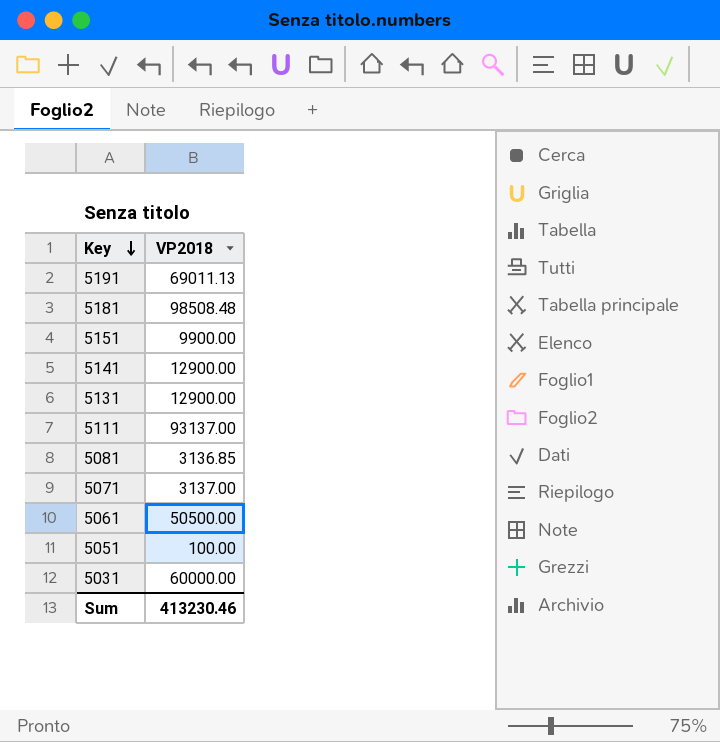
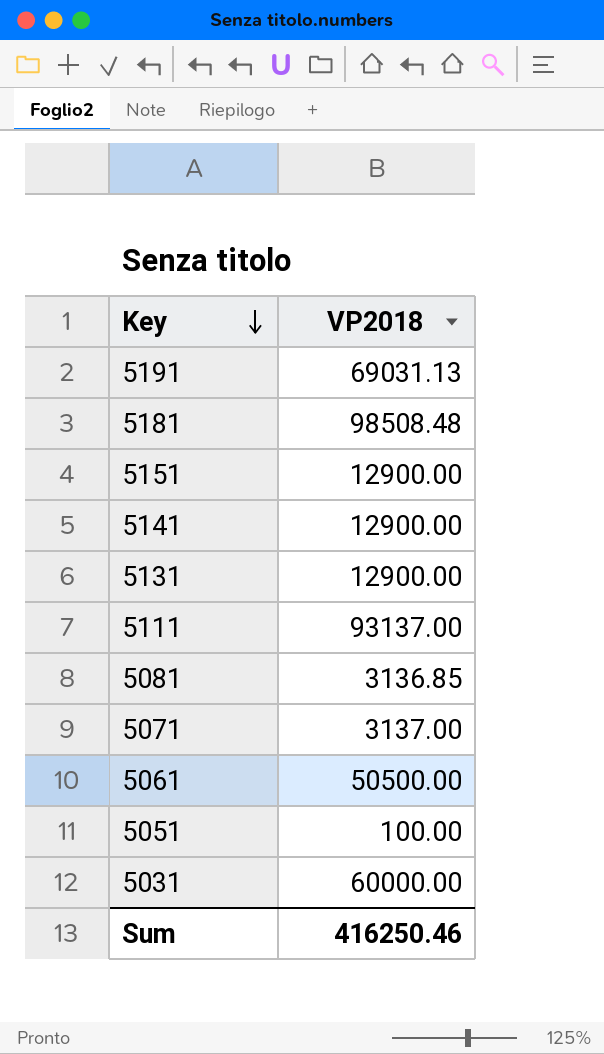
5191 | VP2018: 69011.13 -> 69031.13
5151 | VP2018: 9900.00 -> 12900.00
Sum | VP2018: 413230.46 -> 416250.46

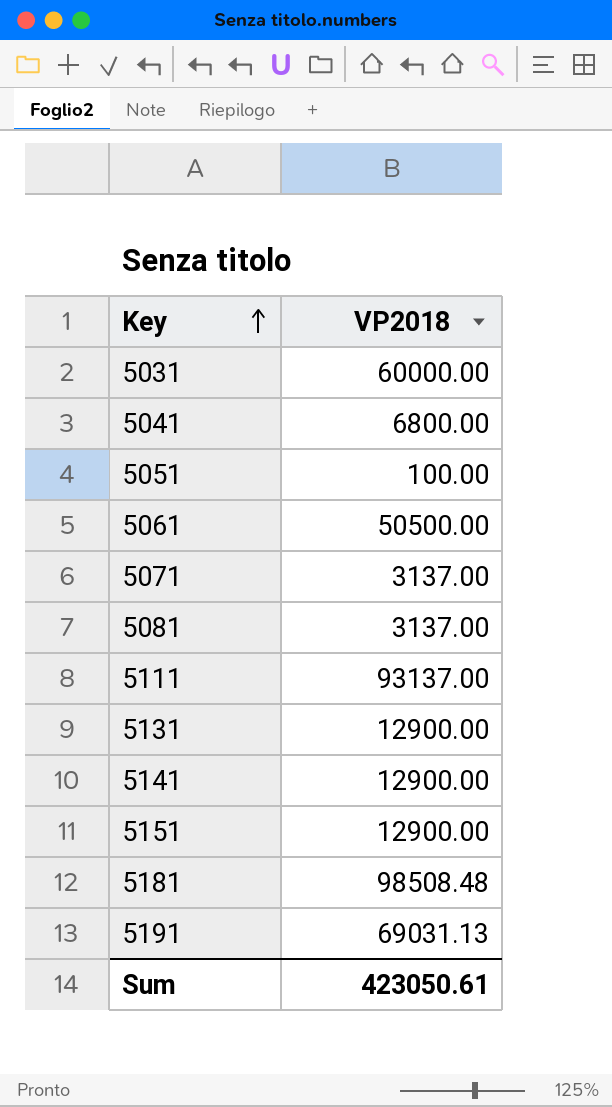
row order: Key descending -> Key ascending
row 5041: none -> 6800.00
5081 | VP2018: 3136.85 -> 3137.00
Sum | VP2018: 416250.46 -> 423050.61

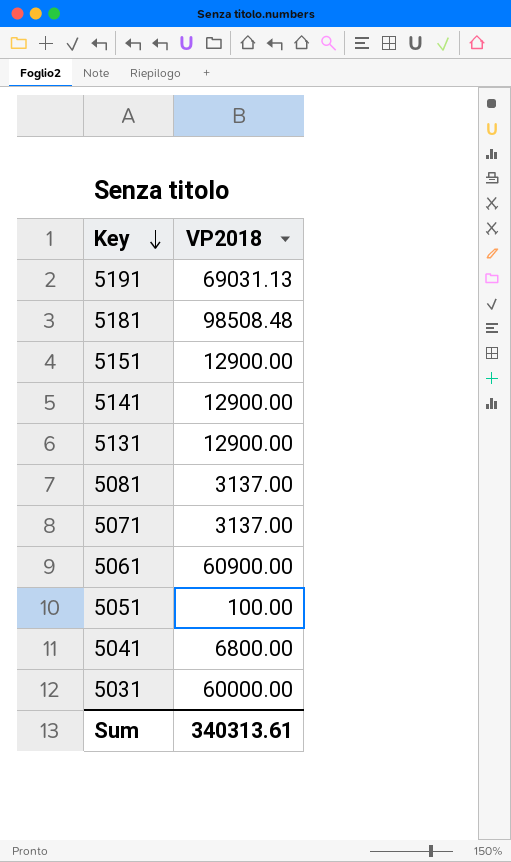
row order: Key ascending -> Key descending
row 5111: 93137.00 -> none
5061 | VP2018: 50500.00 -> 60900.00
Sum | VP2018: 423050.61 -> 340313.61

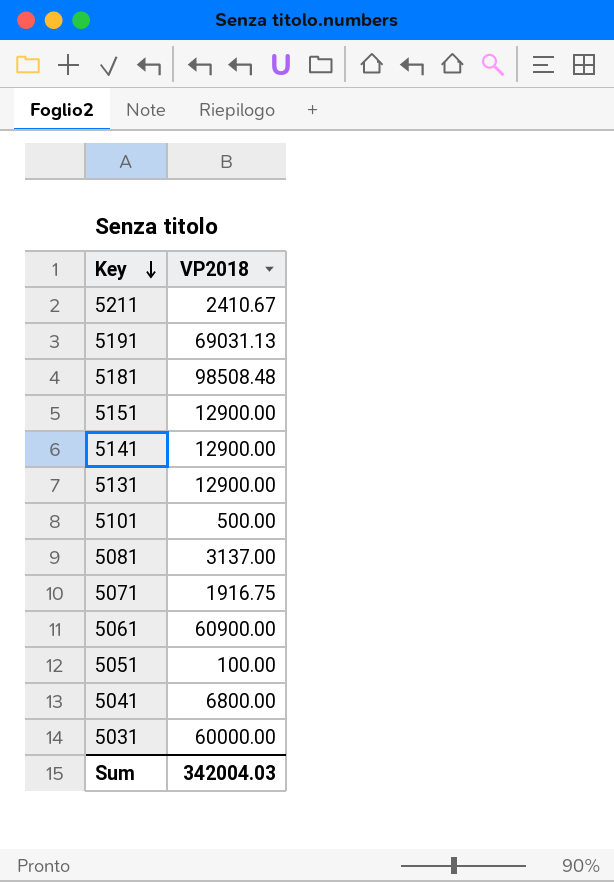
row 5211: none -> 2410.67
row 5101: none -> 500.00
5071 | VP2018: 3137.00 -> 1916.75
Sum | VP2018: 340313.61 -> 342004.03

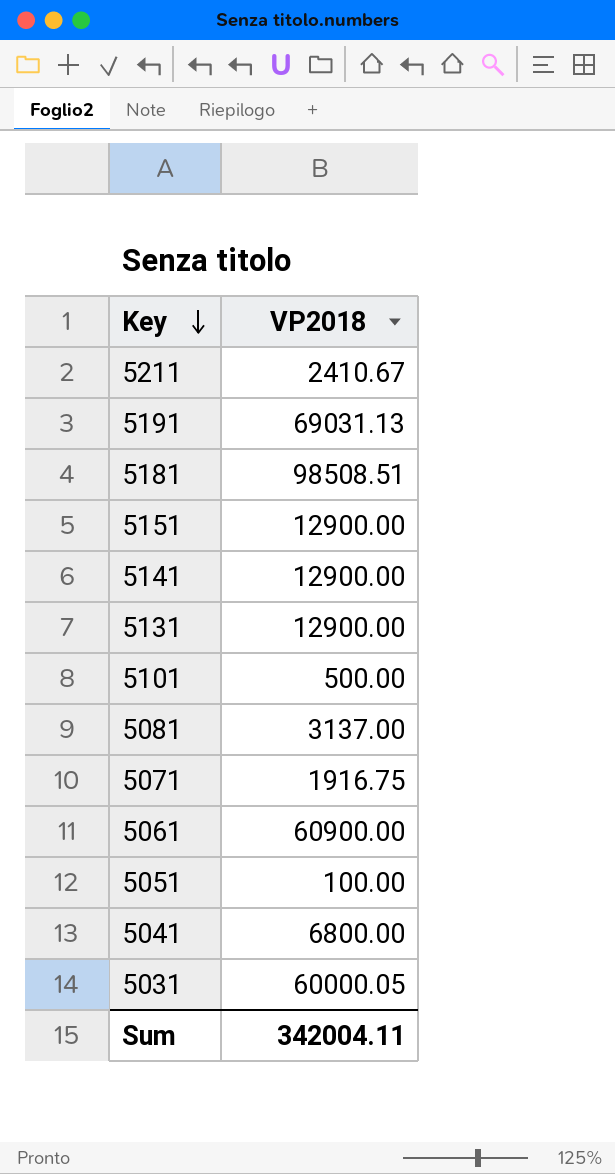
5181 | VP2018: 98508.48 -> 98508.51
5031 | VP2018: 60000.00 -> 60000.05
Sum | VP2018: 342004.03 -> 342004.11

